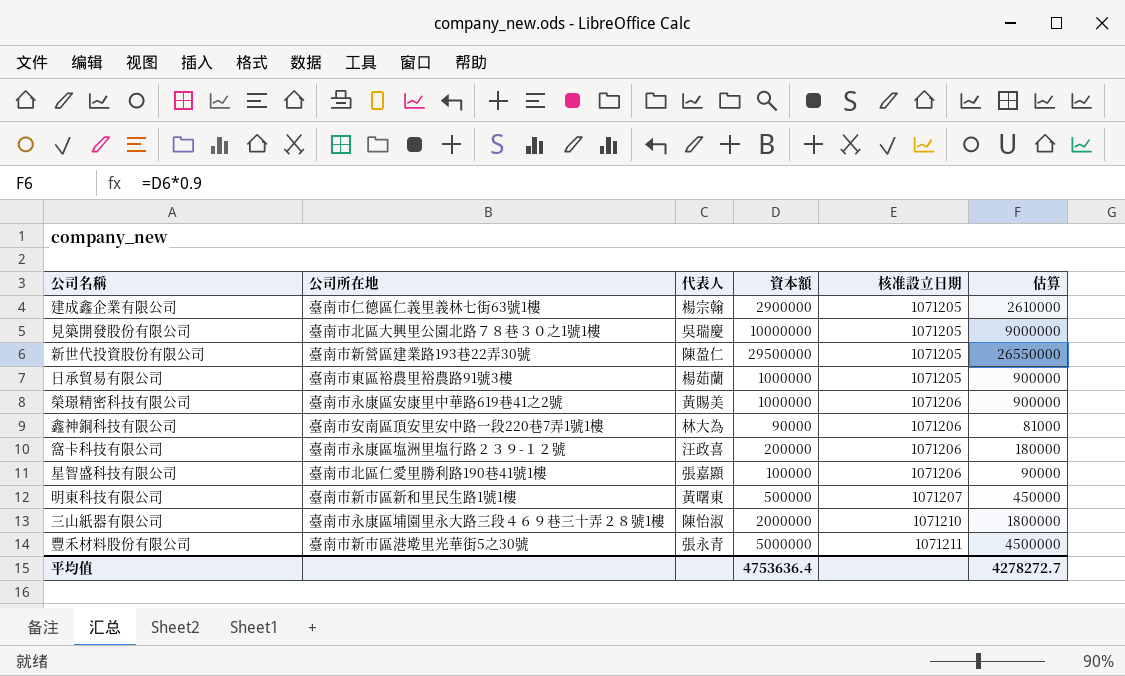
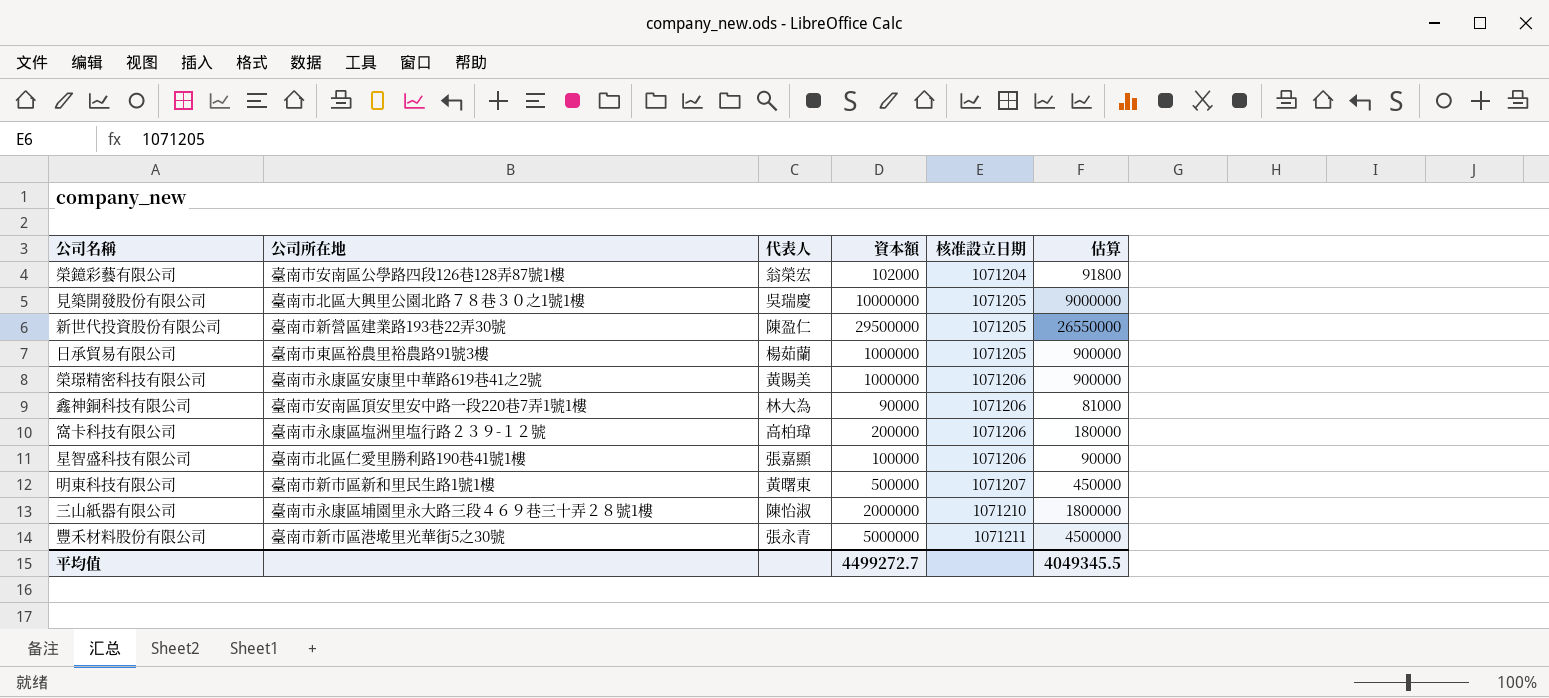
row 建成鑫企業有限公司: 臺南市仁德區仁義里義林七街63號1樓 | 楊宗翰 | 2900000 | 1071205 | 2610000 -> none
row 榮鐿彩藝有限公司: none -> 臺南市安南區公學路四段126巷128弄87號1樓 | 翁榮宏 | 102000 | 1071204 | 91800
窩卡科技有限公司 | 代表人: 汪政喜 -> 高柏瑋
平均值 | 資本額: 4753636.4 -> 4499272.7
平均值 | 估算: 4278272.7 -> 4049345.5

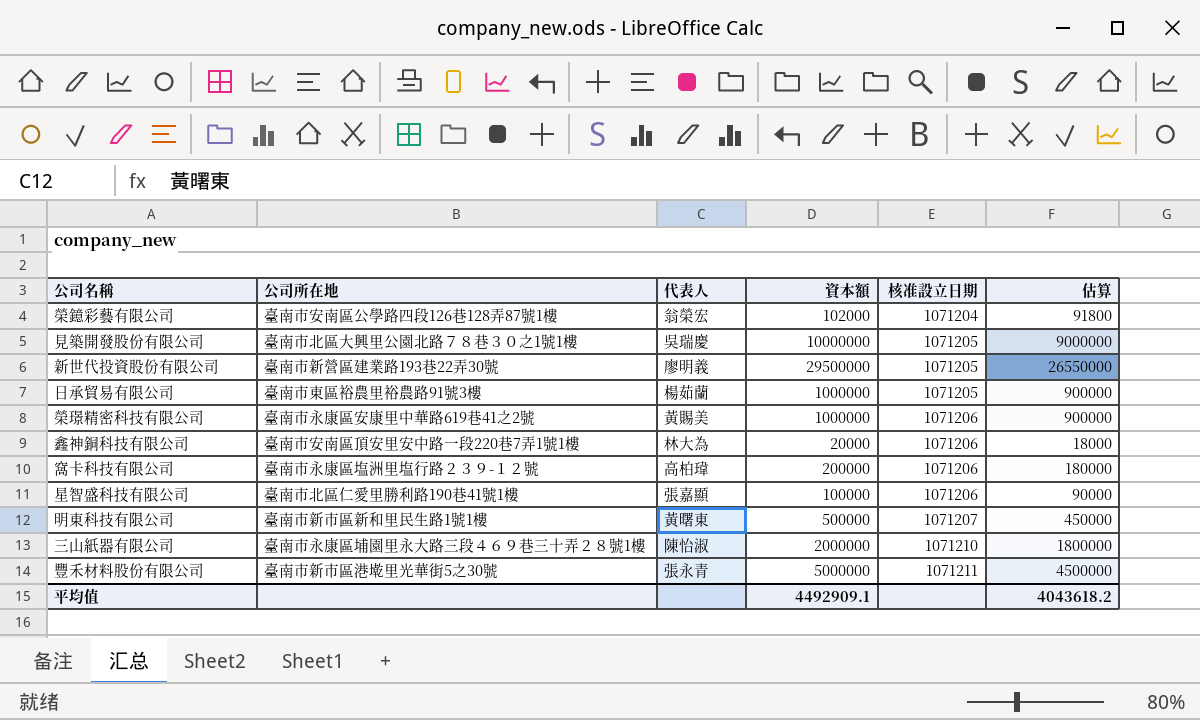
新世代投資股份有限公司 | 代表人: 陳盈仁 -> 廖明義
鑫神銅科技有限公司 | 資本額: 90000 -> 20000
鑫神銅科技有限公司 | 估算: 81000 -> 18000
平均值 | 資本額: 4499272.7 -> 4492909.1
平均值 | 估算: 4049345.5 -> 4043618.2

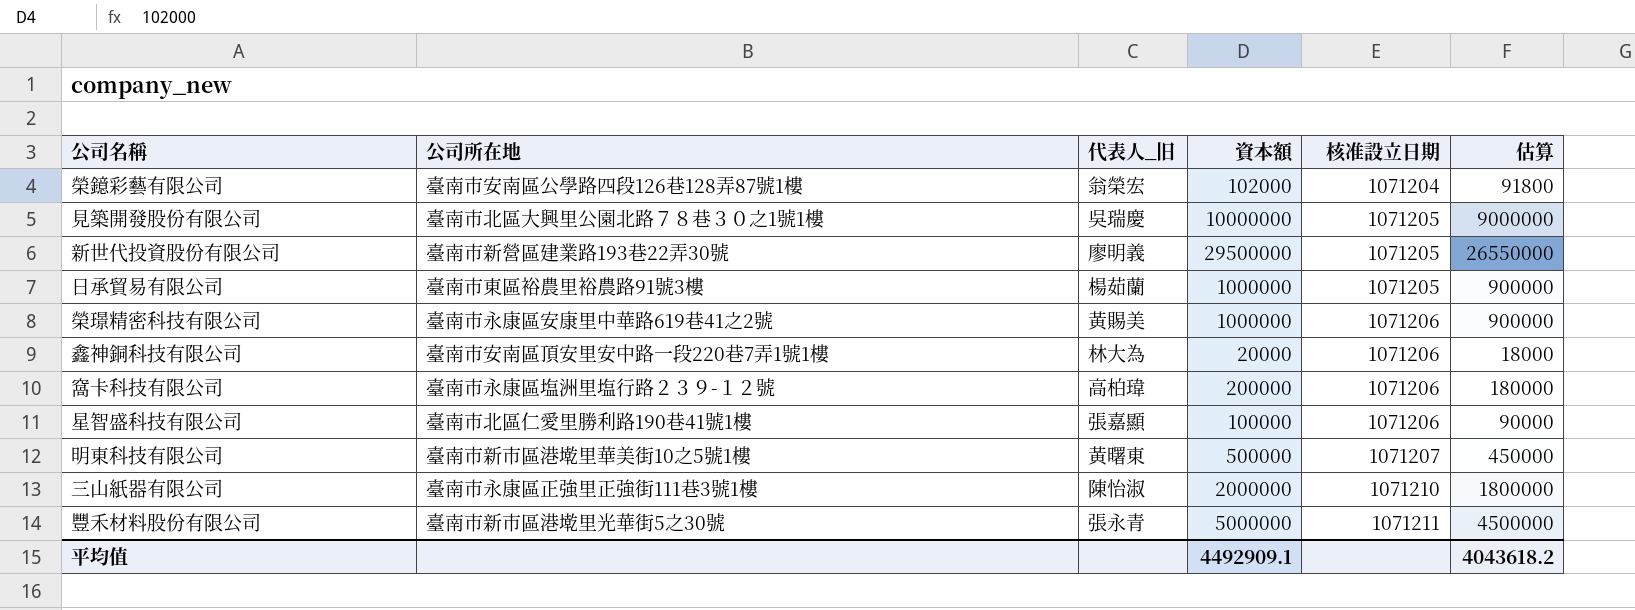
column name: 代表人 -> 代表人_旧
明東科技有限公司 | 公司所在地: 臺南市新市區新和里民生路1號1樓 -> 臺南市新市區港墘里華美街10之5號1樓
三山紙器有限公司 | 公司所在地: 臺南市永康區埔園里永大路三段４６９巷三十弄２８號1樓 -> 臺南市永康區正強里正強街111巷3號1樓

